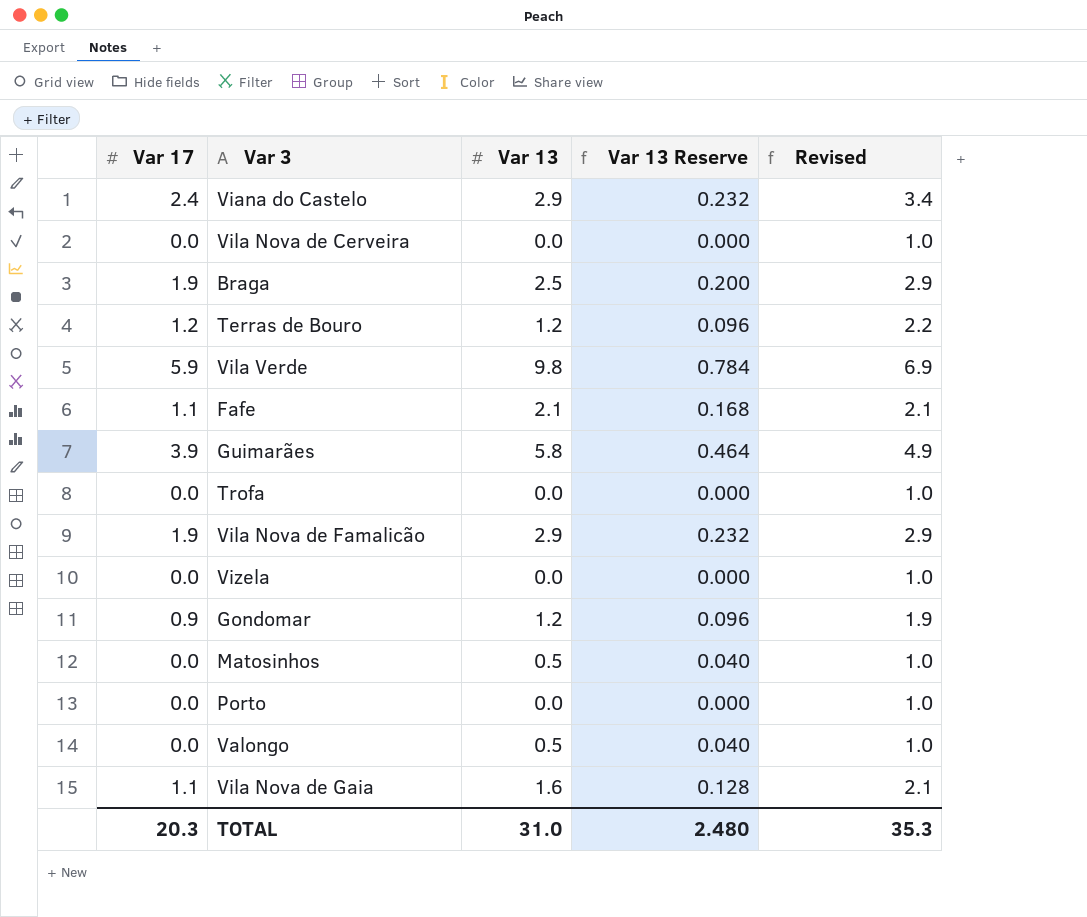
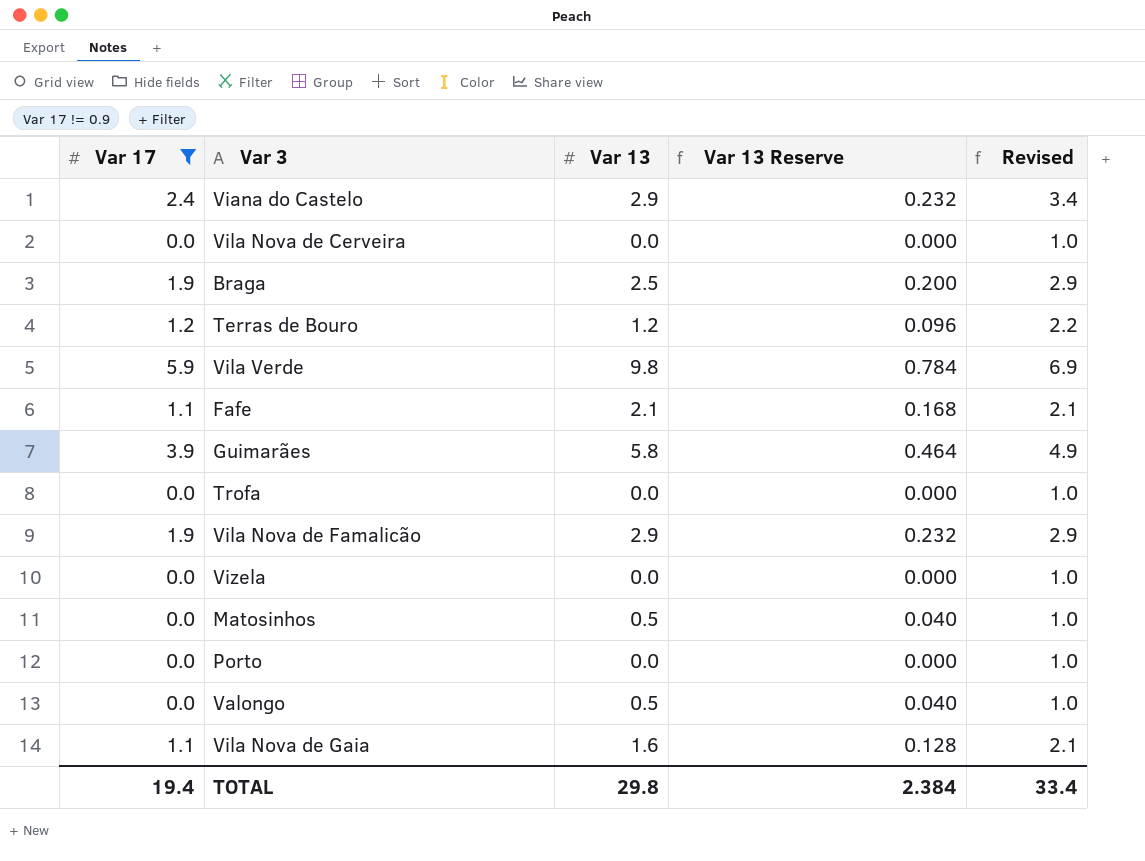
filter: none -> Var 17 != 0.9
TOTAL | Var 17: 20.3 -> 19.4
TOTAL | Var 13: 31.0 -> 29.8
TOTAL | Var 13 Reserve: 2.480 -> 2.384
TOTAL | Revised: 35.3 -> 33.4

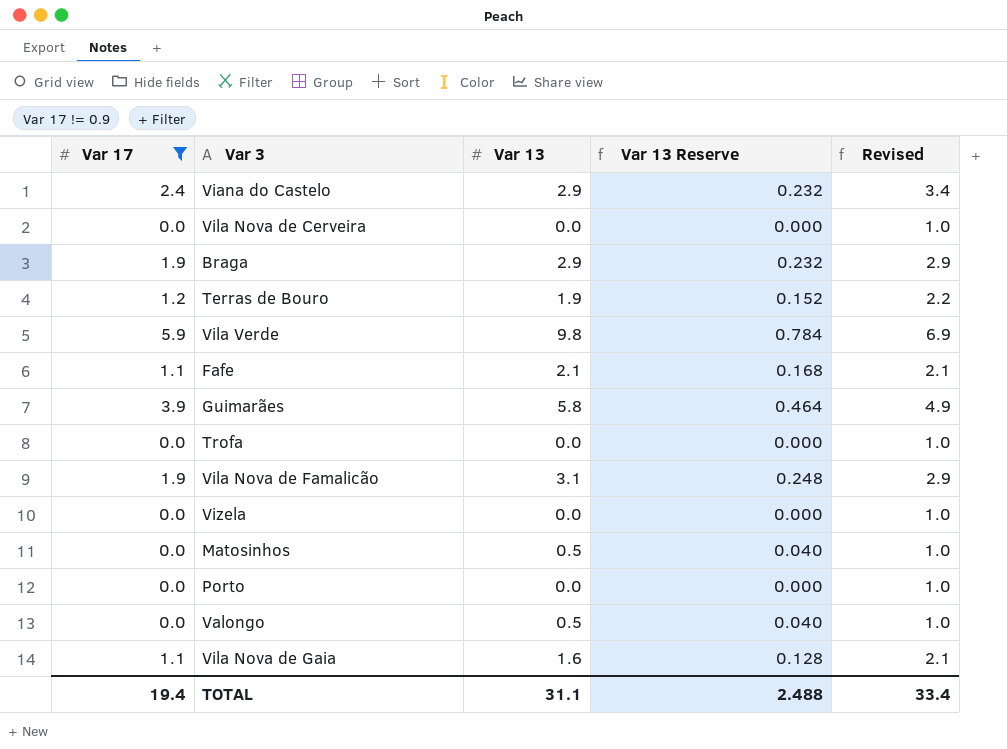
Braga | Var 13: 2.5 -> 2.9
Braga | Var 13 Reserve: 0.200 -> 0.232
Terras de Bouro | Var 13: 1.2 -> 1.9
Terras de Bouro | Var 13 Reserve: 0.096 -> 0.152
Vila Nova de Famalicão | Var 13: 2.9 -> 3.1
Vila Nova de Famalicão | Var 13 Reserve: 0.232 -> 0.248
TOTAL | Var 13: 29.8 -> 31.1
TOTAL | Var 13 Reserve: 2.384 -> 2.488

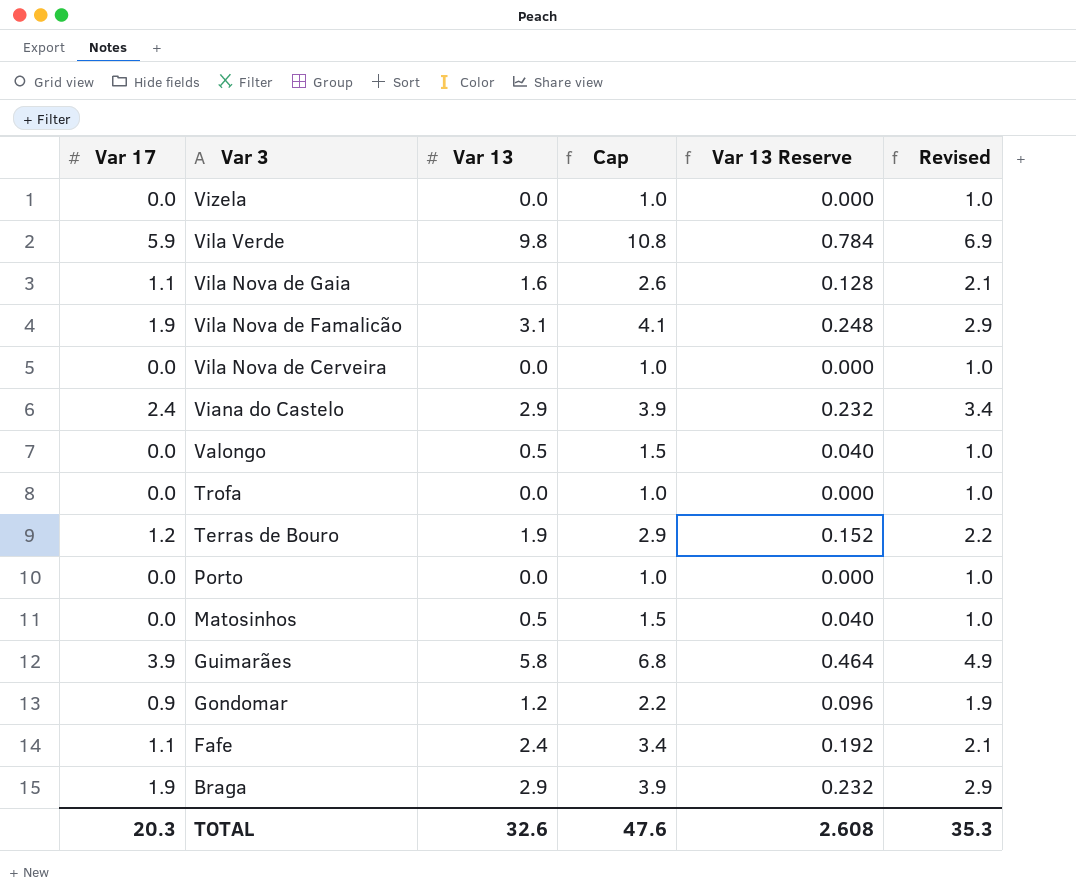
filter: Var 17 != 0.9 -> none
row order: none -> Var 3 descending
column Cap | formula: none -> [Var 13] + 1
Fafe | Var 13: 2.1 -> 2.4
Fafe | Var 13 Reserve: 0.168 -> 0.192
TOTAL | Var 17: 19.4 -> 20.3
TOTAL | Var 13: 31.1 -> 32.6
TOTAL | Var 13 Reserve: 2.488 -> 2.608
TOTAL | Revised: 33.4 -> 35.3

